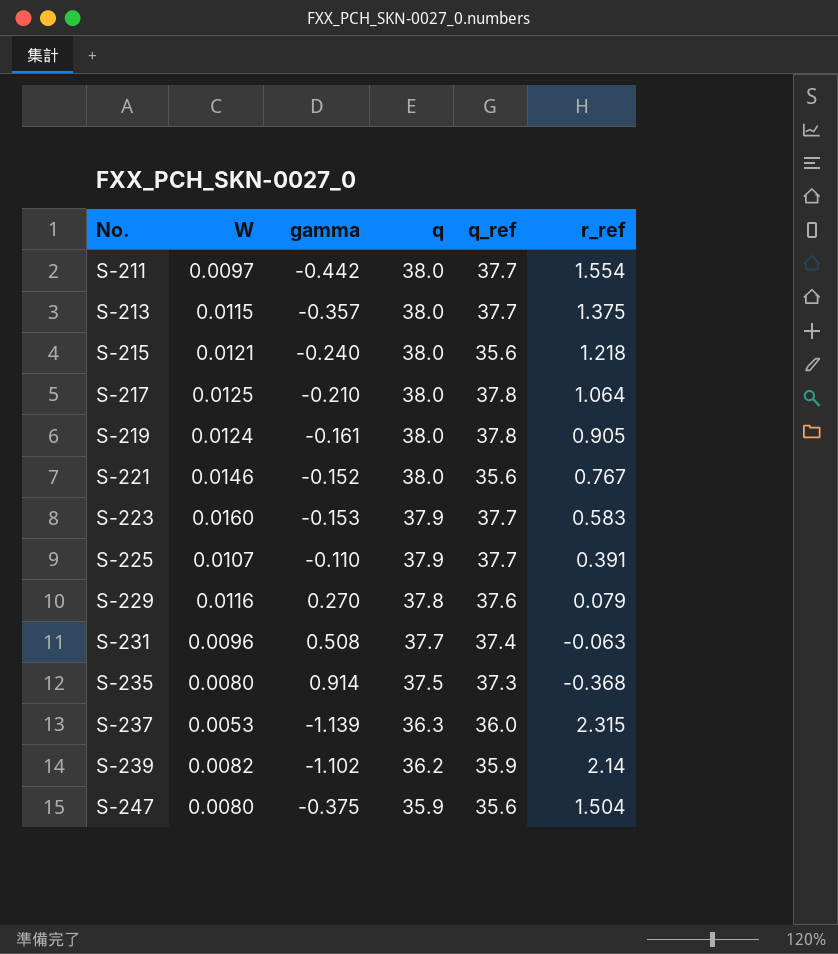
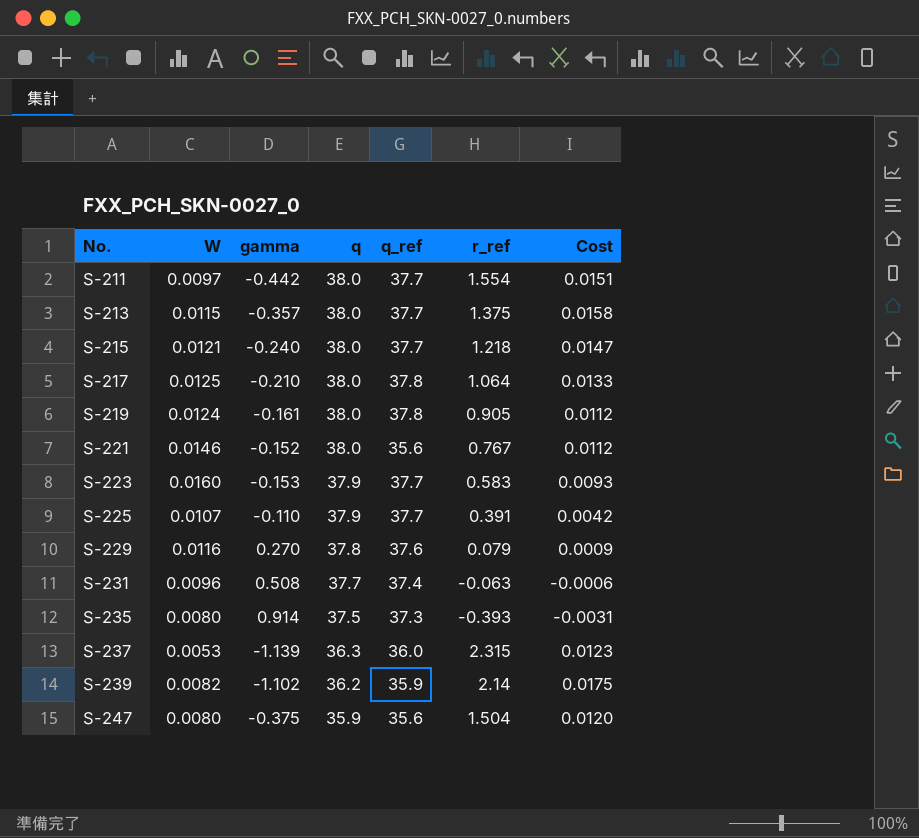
column Cost | formula: none -> [W] * [r_ref]
S-215 | q_ref: 35.6 -> 37.7
S-235 | r_ref: -0.368 -> -0.393

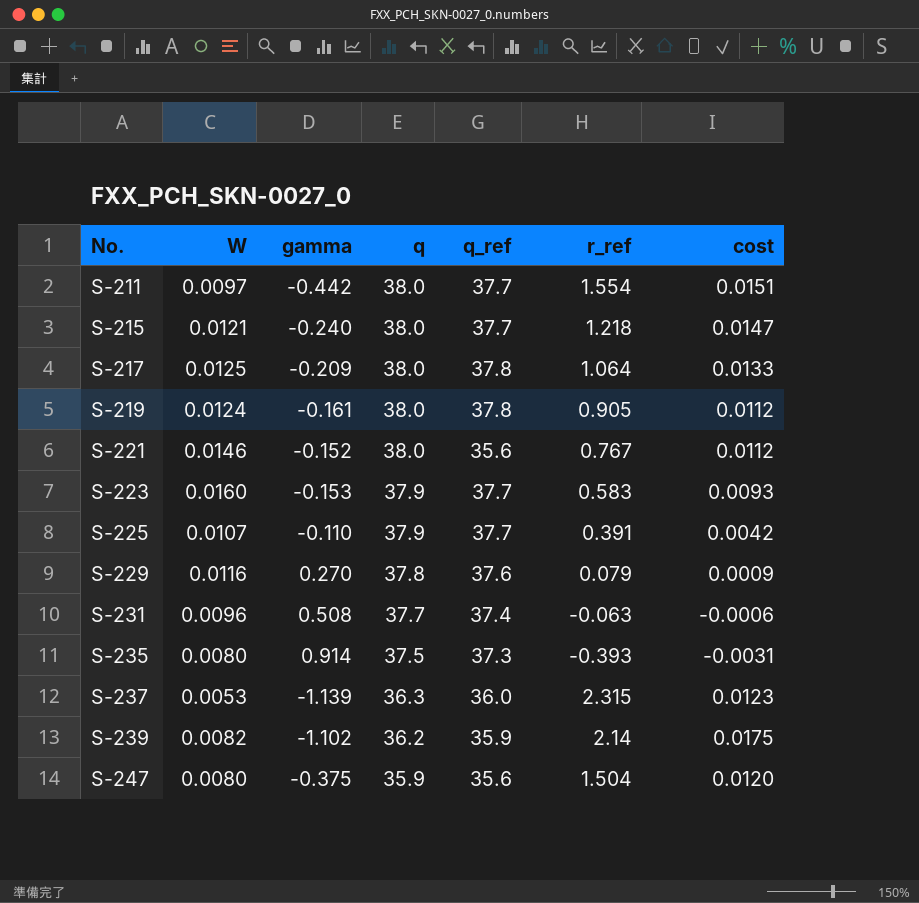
column name: Cost -> cost
row S-213: 0.0115 | -0.357 | 38.0 | 37.7 | 1.375 | 0.0158 -> none
S-217 | gamma: -0.210 -> -0.209

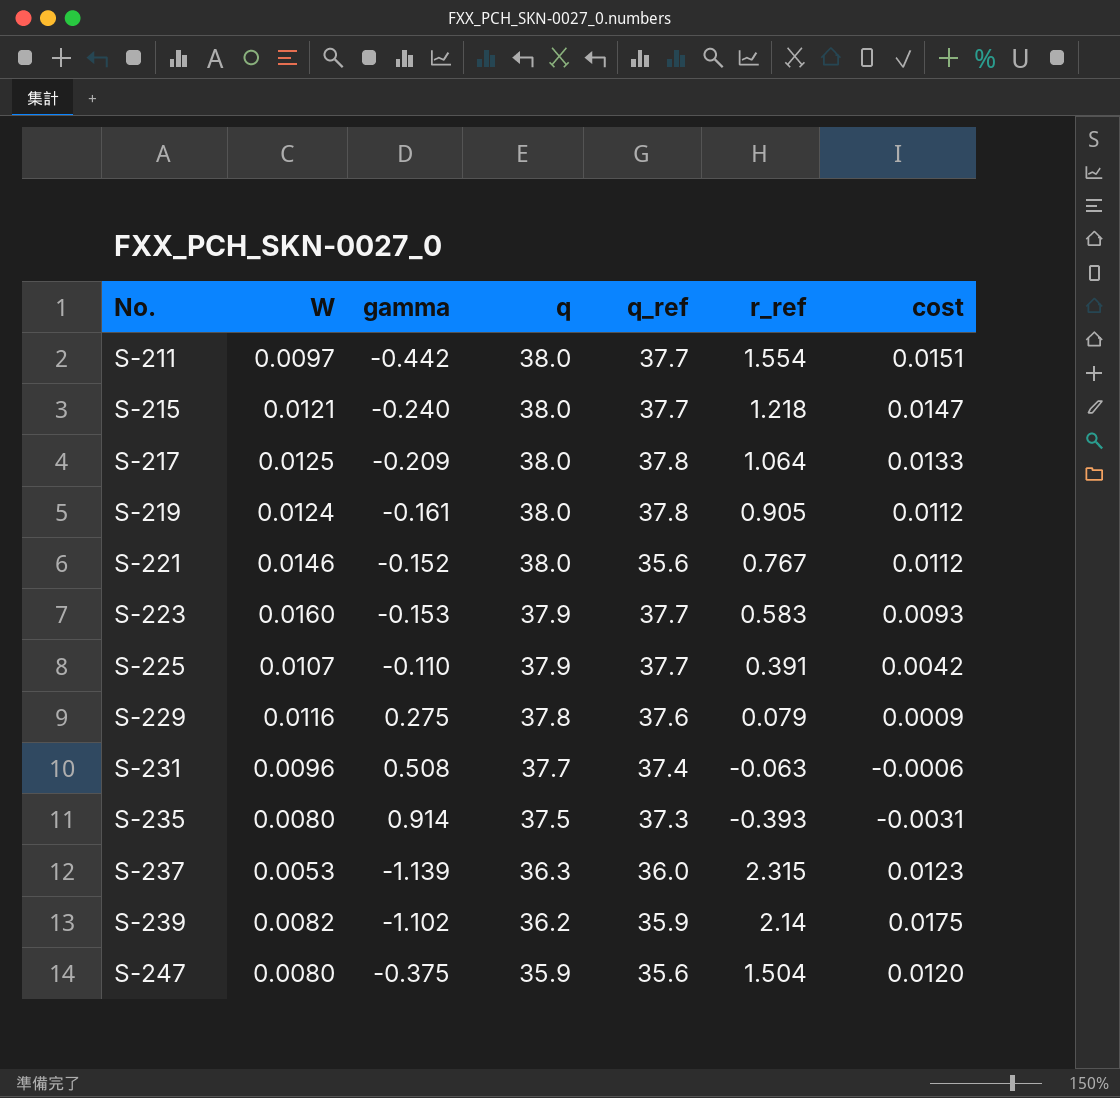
S-229 | gamma: 0.270 -> 0.275

